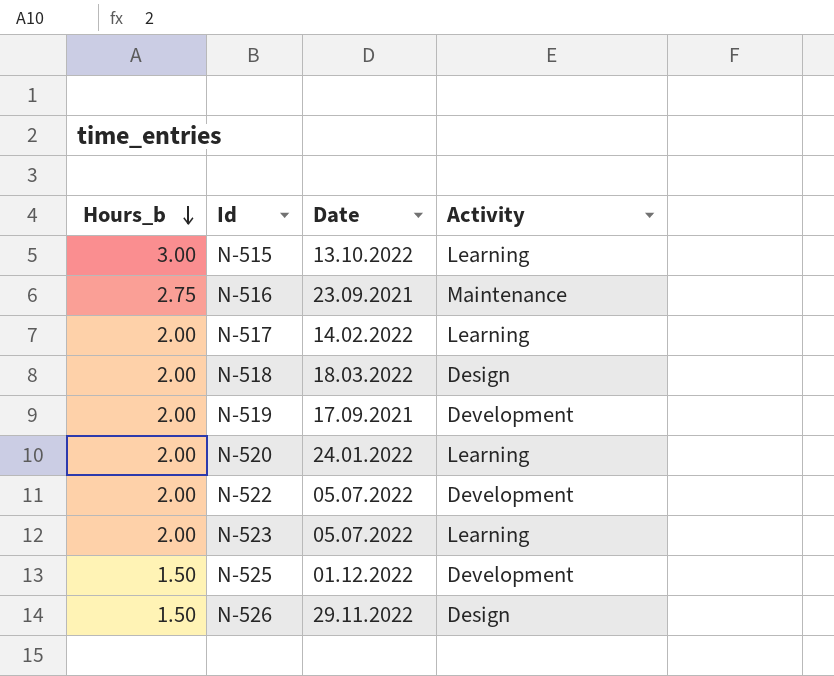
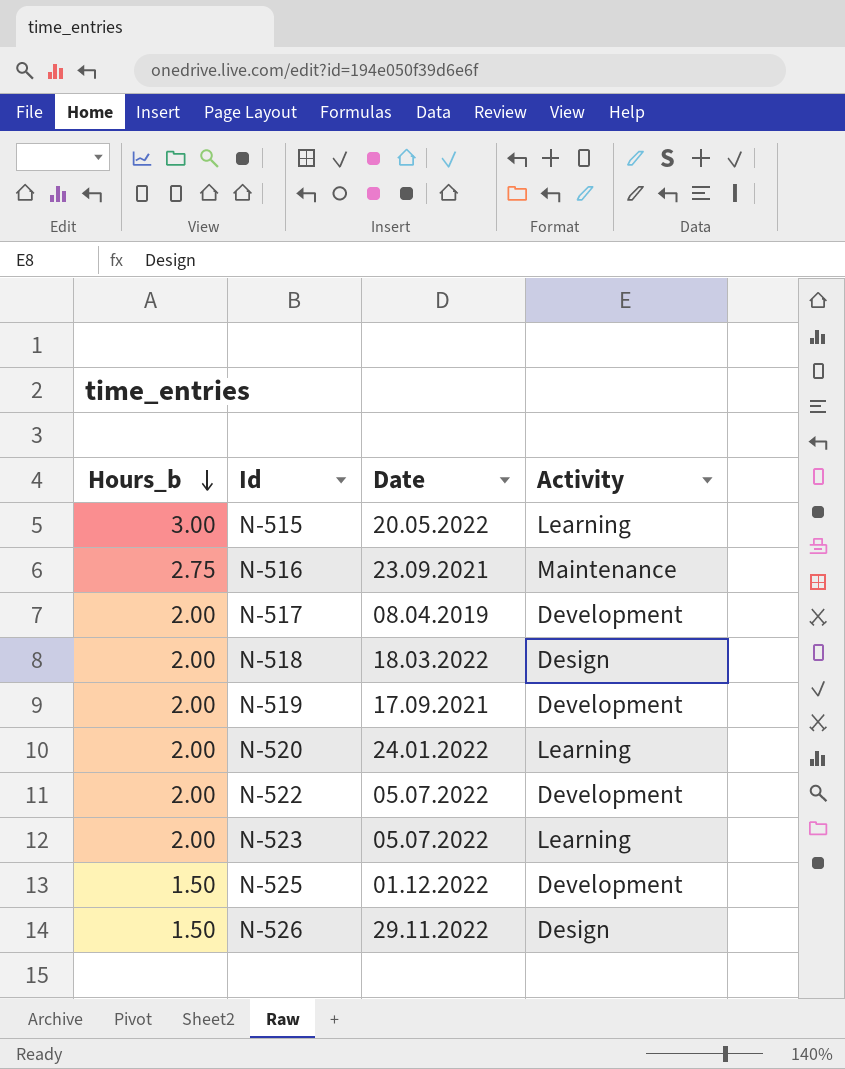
N-515 | Date: 13.10.2022 -> 20.05.2022
N-517 | Date: 14.02.2022 -> 08.04.2019
N-517 | Activity: Learning -> Development

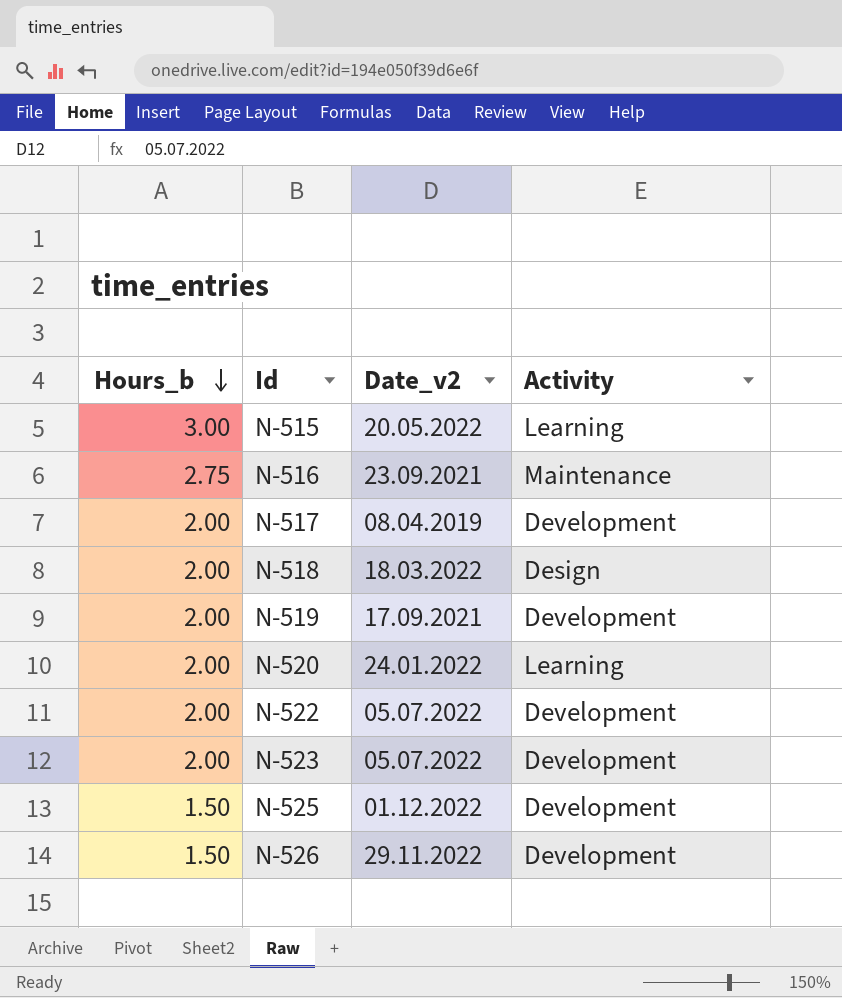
column name: Date -> Date_v2
N-523 | Activity: Learning -> Development
N-526 | Activity: Design -> Development

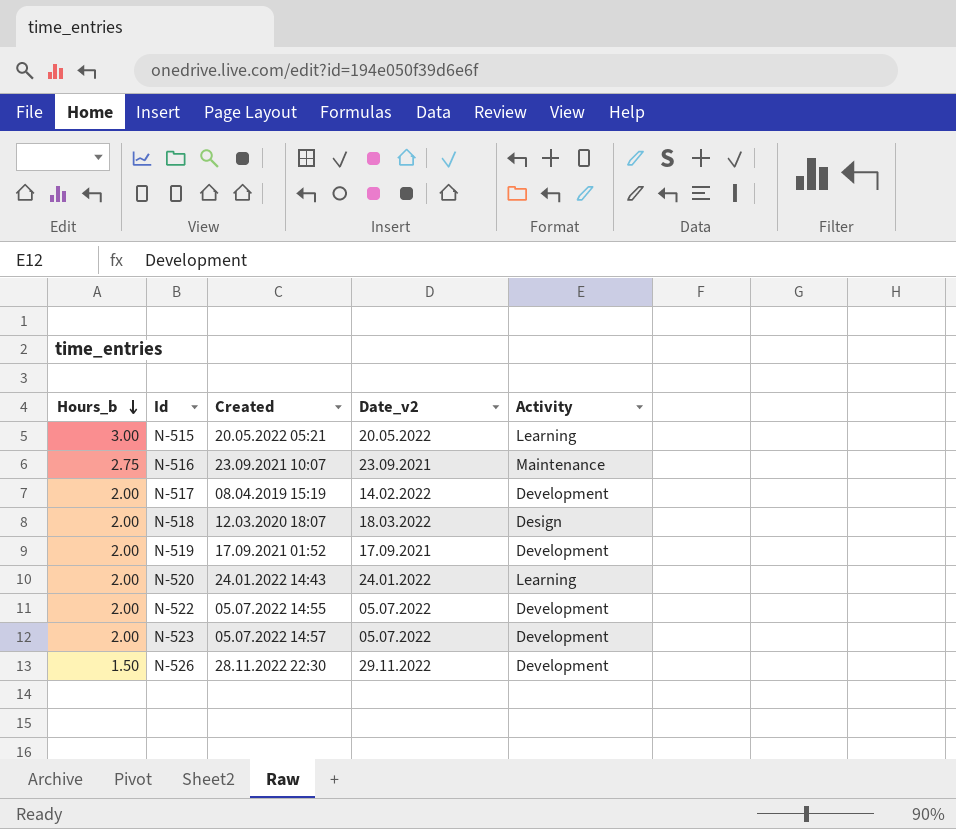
column Created | position: none -> 3
row N-525: 1.50 | 01.12.2022 | Development -> none
N-517 | Date_v2: 08.04.2019 -> 14.02.2022

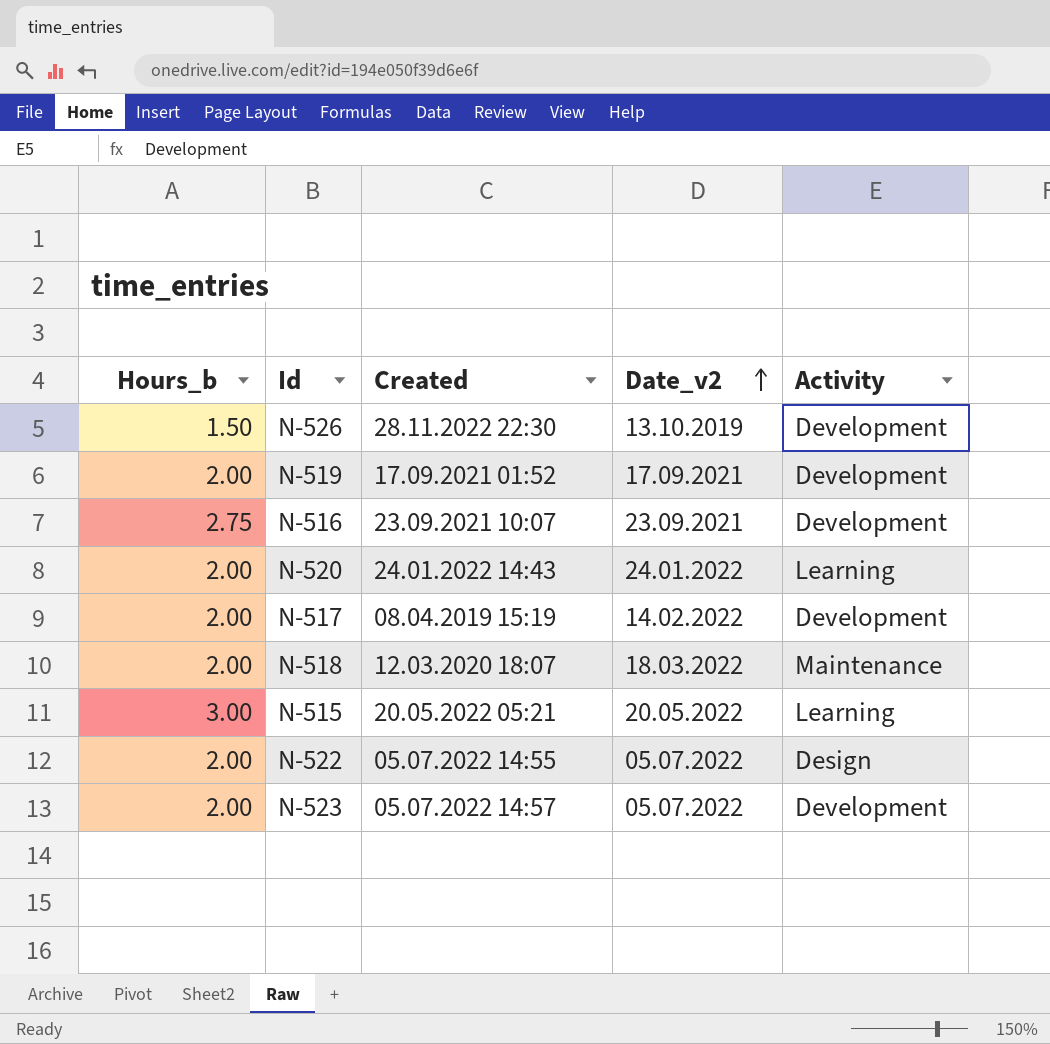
row order: Hours_b descending -> Date_v2 ascending
N-526 | Date_v2: 29.11.2022 -> 13.10.2019
N-516 | Activity: Maintenance -> Development
N-518 | Activity: Design -> Maintenance
N-522 | Activity: Development -> Design

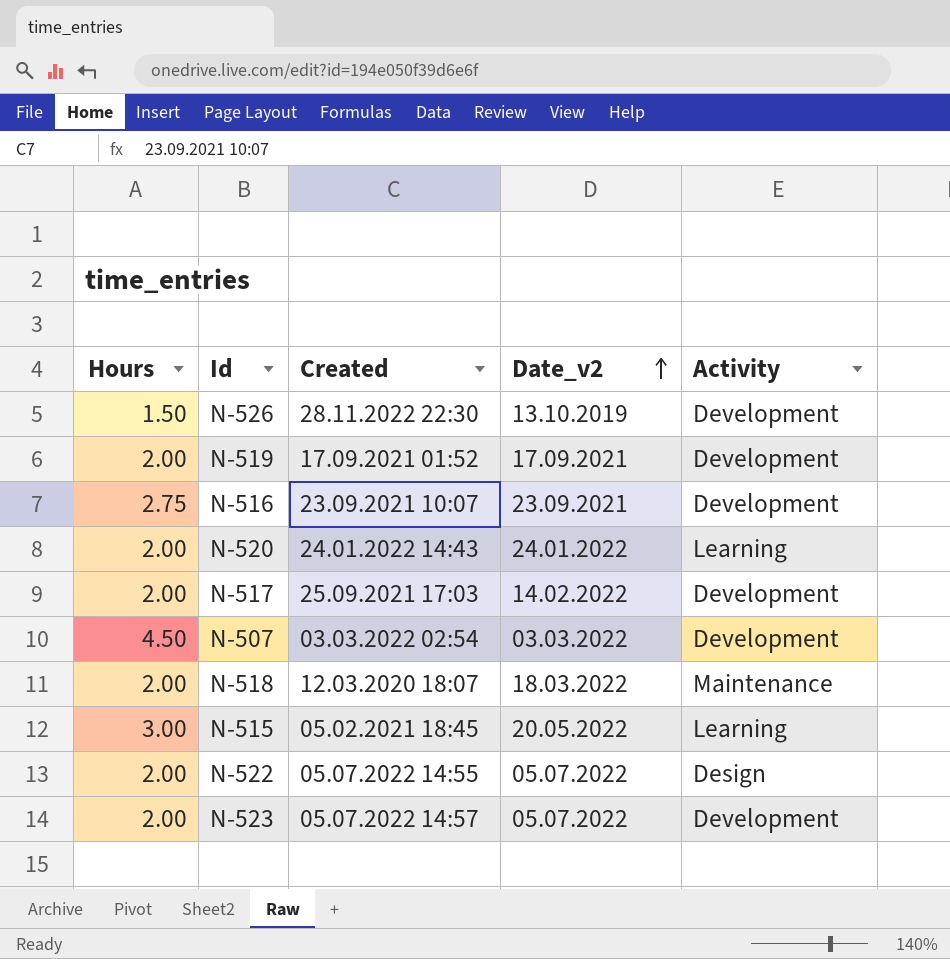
column name: Hours_b -> Hours
N-517 | Created: 08.04.2019 15:19 -> 25.09.2021 17:03
row N-507: none -> 4.50 | 03.03.2022 02:54 | 03.03.2022 | Development
N-515 | Created: 20.05.2022 05:21 -> 05.02.2021 18:45

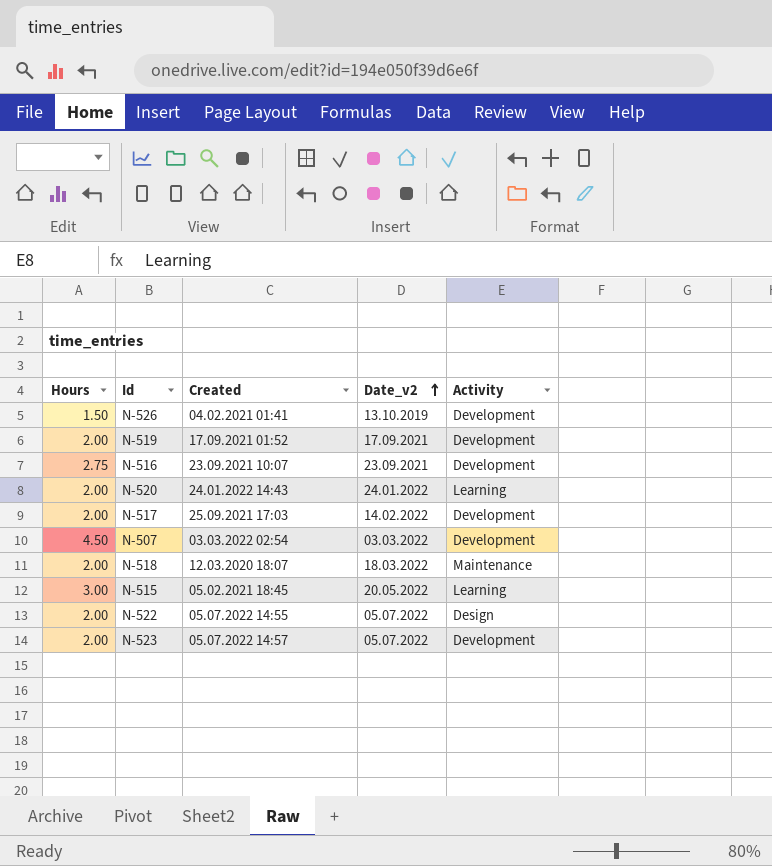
N-526 | Created: 28.11.2022 22:30 -> 04.02.2021 01:41

